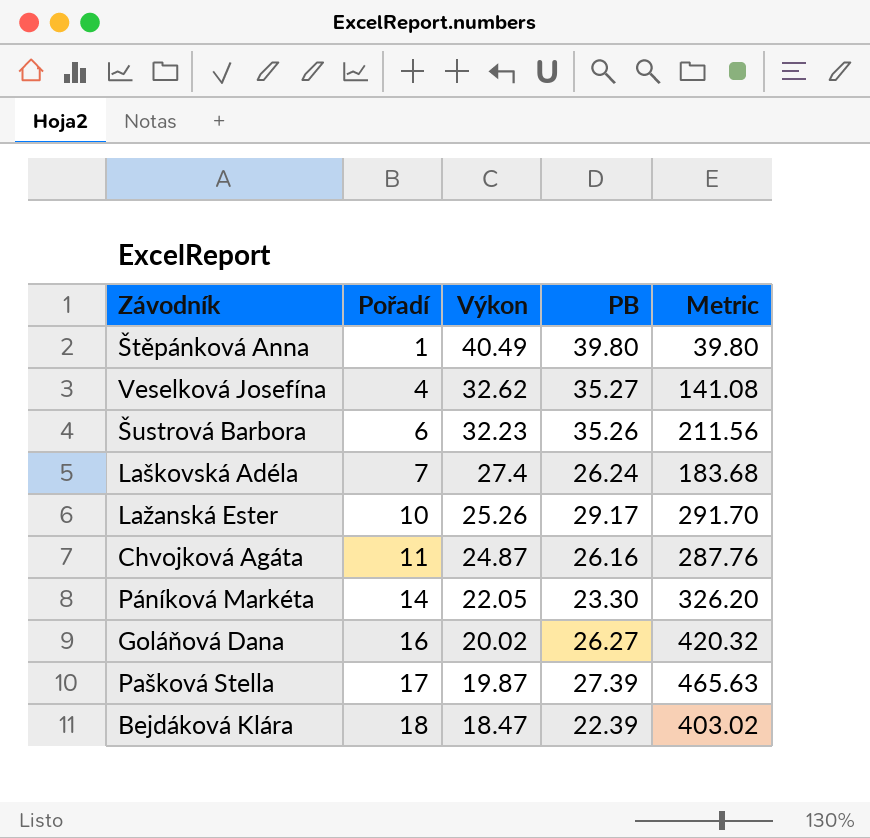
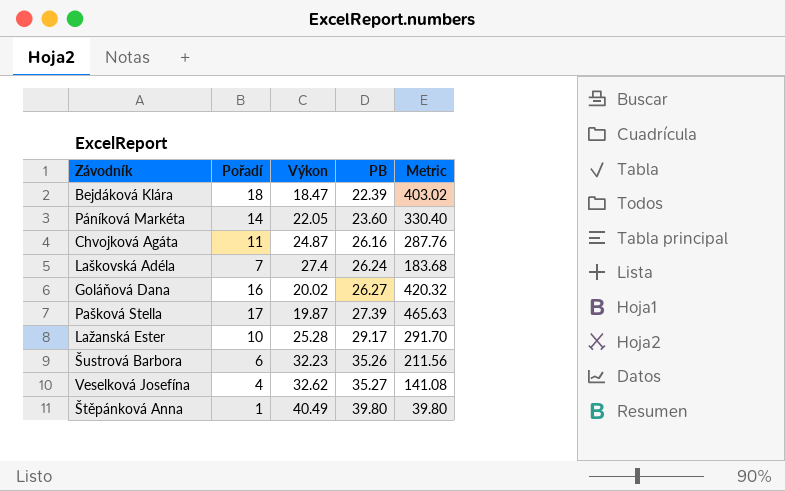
row order: Pořadí ascending -> PB ascending
Páníková Markéta | PB: 23.30 -> 23.60
Páníková Markéta | Metric: 326.20 -> 330.40
Lažanská Ester | Výkon: 25.26 -> 25.28

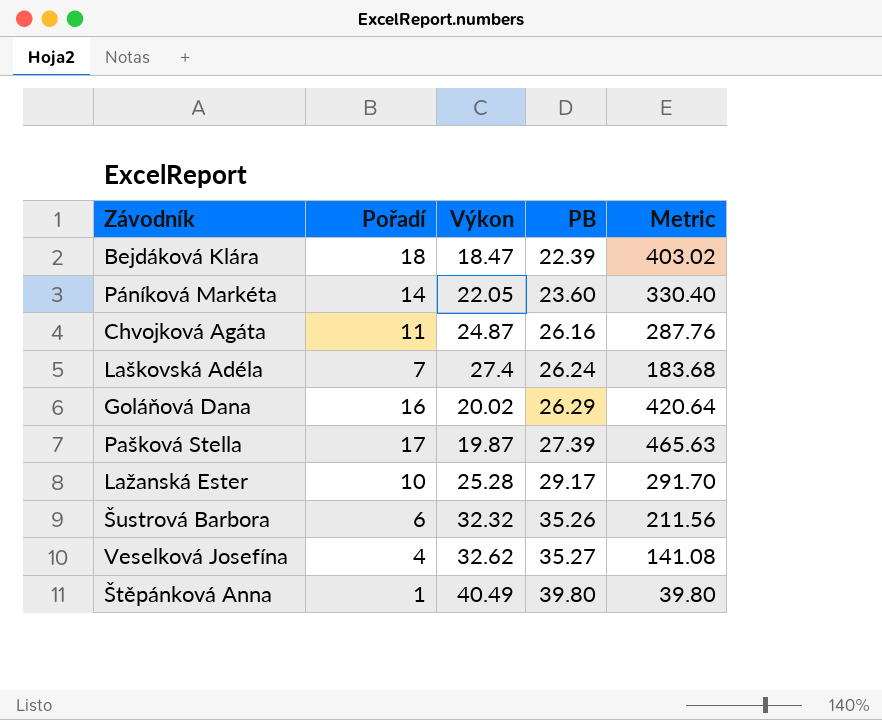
Goláňová Dana | PB: 26.27 -> 26.29
Goláňová Dana | Metric: 420.32 -> 420.64
Šustrová Barbora | Výkon: 32.23 -> 32.32

